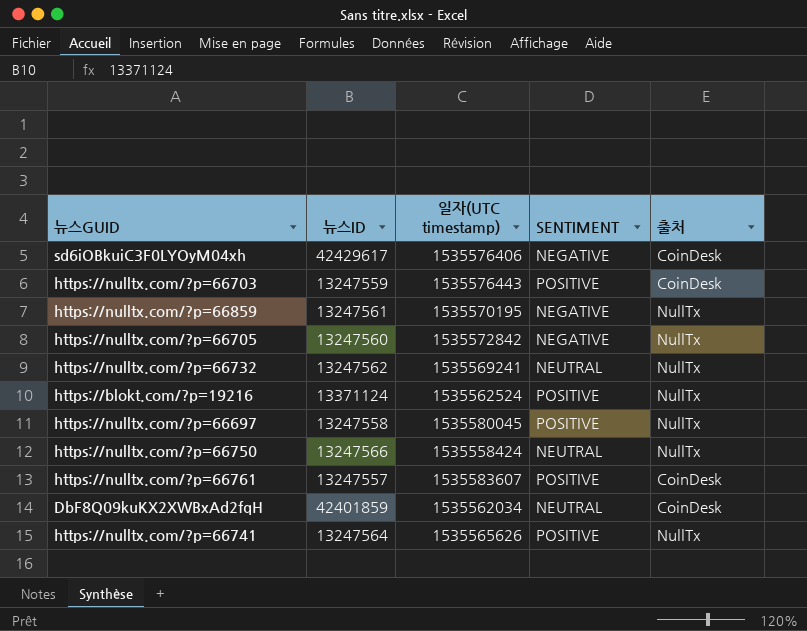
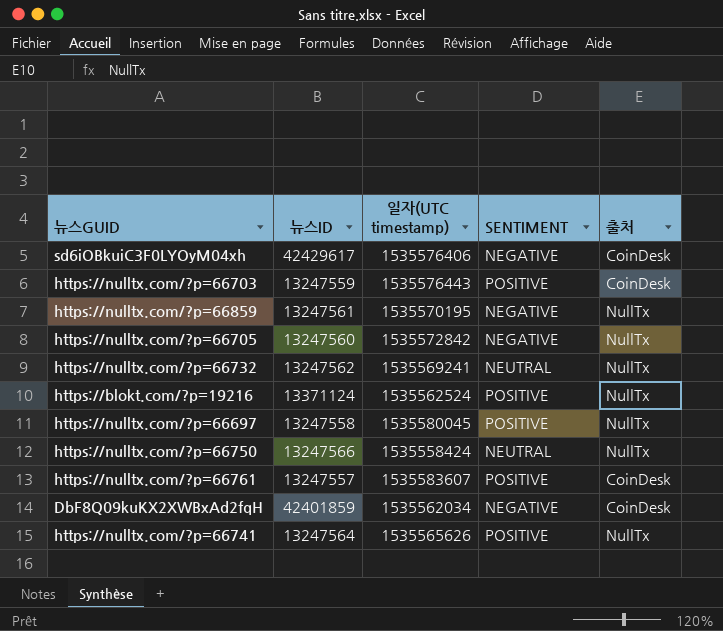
DbF8Q09kuKX2XWBxAd2fqH | SENTIMENT: NEUTRAL -> NEGATIVE

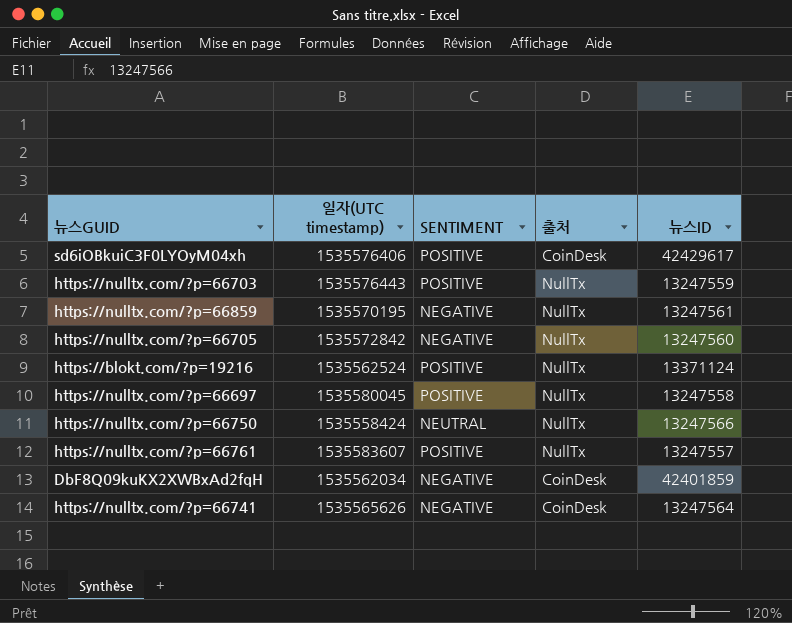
column 뉴스ID | position: 2 -> 5
row https://nulltx.com/?p=66732: 13247562 | 1535569241 | NEUTRAL | NullTx -> none
sd6iOBkuiC3F0LYOyM04xh | SENTIMENT: NEGATIVE -> POSITIVE
https://nulltx.com/?p=66703 | 출처: CoinDesk -> NullTx
https://nulltx.com/?p=66761 | 출처: CoinDesk -> NullTx
https://nulltx.com/?p=66741 | SENTIMENT: POSITIVE -> NEGATIVE
https://nulltx.com/?p=66741 | 출처: NullTx -> CoinDesk

